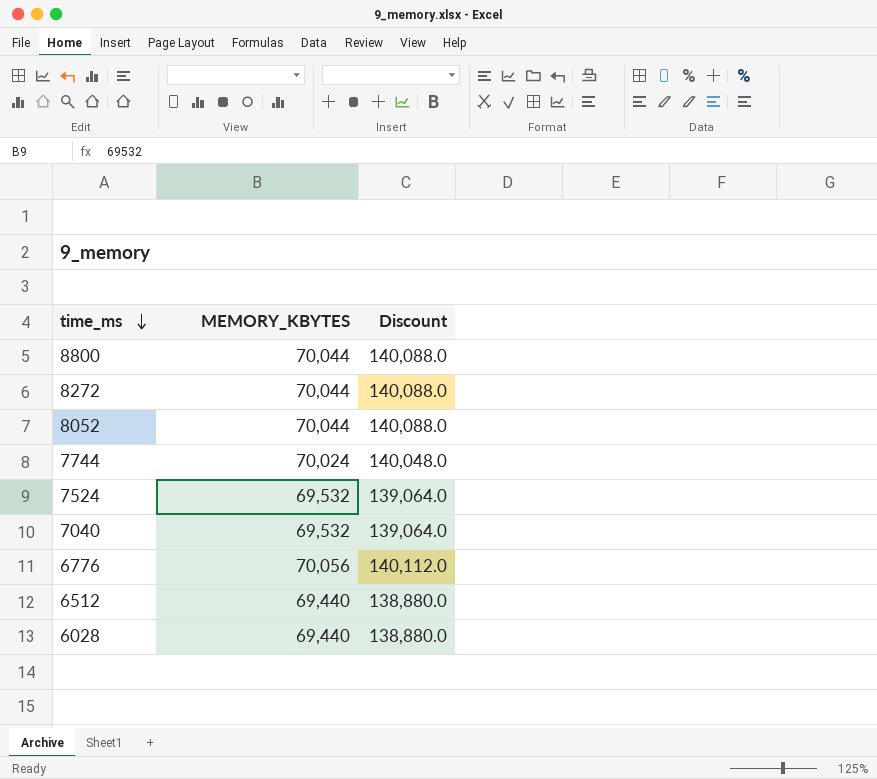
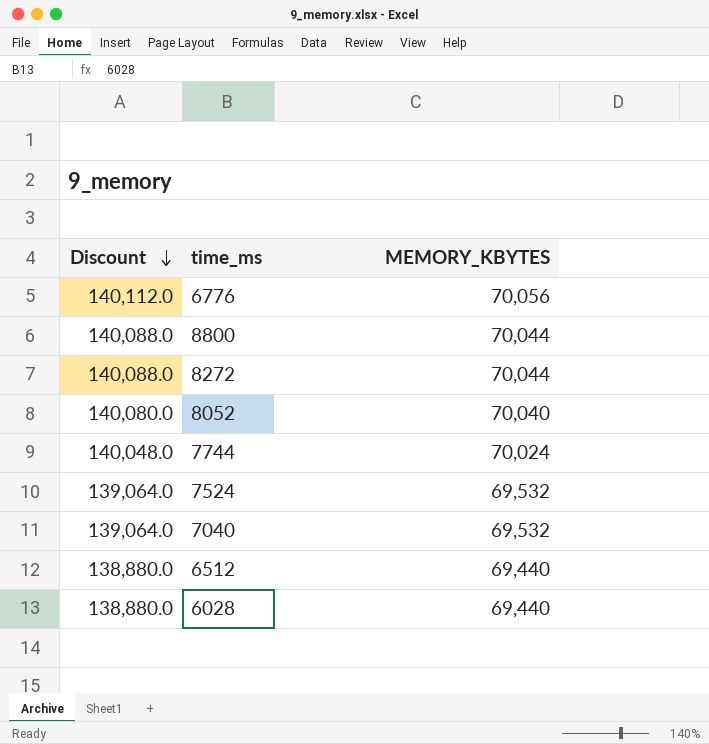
row order: time_ms descending -> Discount descending
column Discount | position: 3 -> 1
8052 | Discount: 140,088.0 -> 140,080.0
8052 | MEMORY_KBYTES: 70,044 -> 70,040

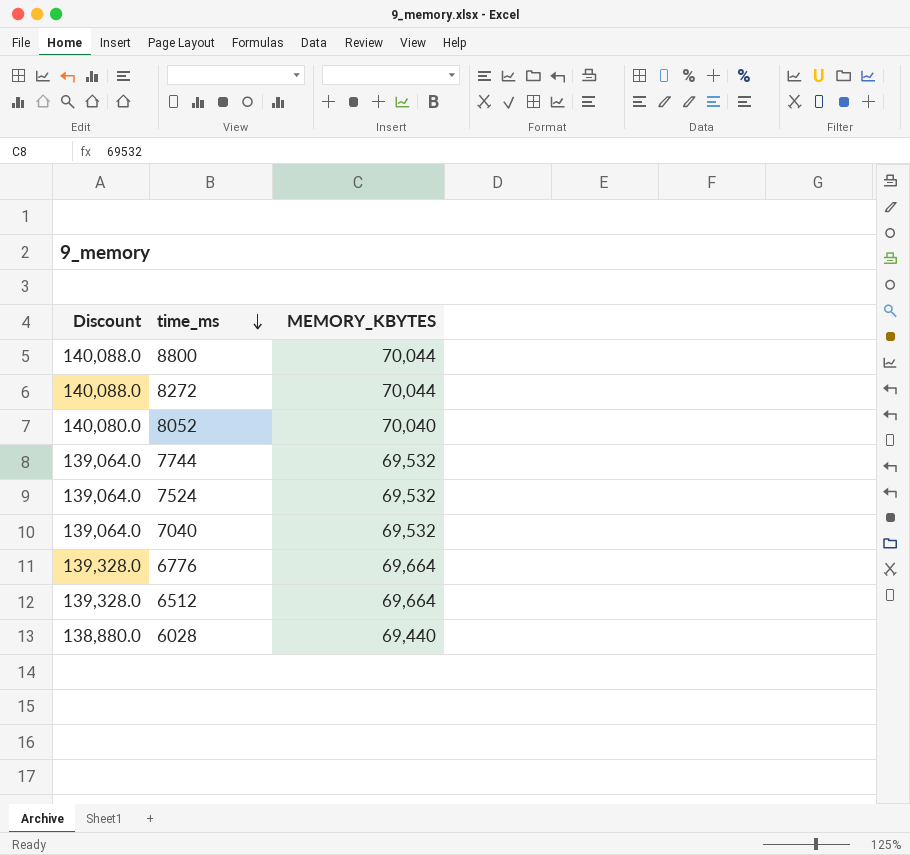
row order: Discount descending -> time_ms descending
7744 | Discount: 140,048.0 -> 139,064.0
7744 | MEMORY_KBYTES: 70,024 -> 69,532
6776 | Discount: 140,112.0 -> 139,328.0
6776 | MEMORY_KBYTES: 70,056 -> 69,664
6512 | Discount: 138,880.0 -> 139,328.0
6512 | MEMORY_KBYTES: 69,440 -> 69,664

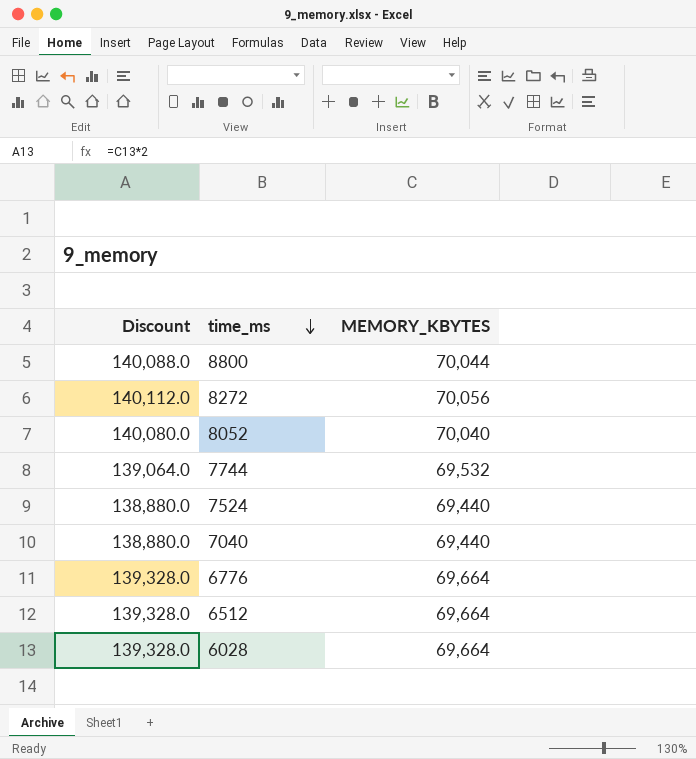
8272 | Discount: 140,088.0 -> 140,112.0
8272 | MEMORY_KBYTES: 70,044 -> 70,056
7524 | Discount: 139,064.0 -> 138,880.0
7524 | MEMORY_KBYTES: 69,532 -> 69,440
7040 | Discount: 139,064.0 -> 138,880.0
7040 | MEMORY_KBYTES: 69,532 -> 69,440
6028 | Discount: 138,880.0 -> 139,328.0
6028 | MEMORY_KBYTES: 69,440 -> 69,664

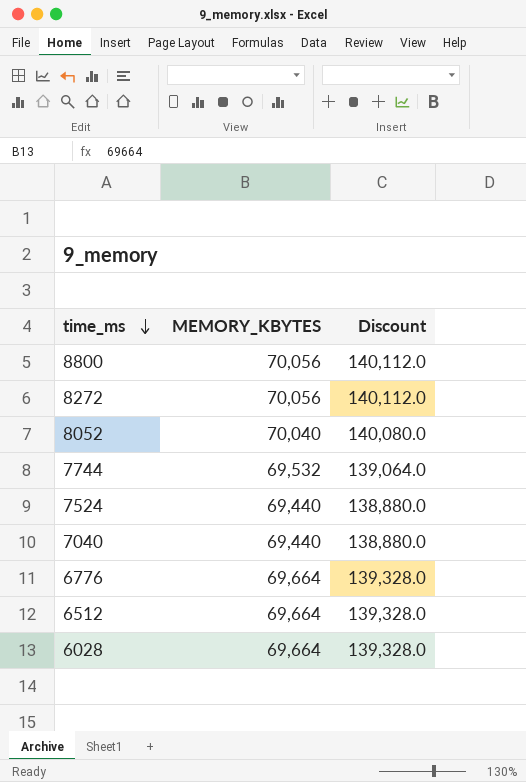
column Discount | position: 1 -> 3
8800 | MEMORY_KBYTES: 70,044 -> 70,056
8800 | Discount: 140,088.0 -> 140,112.0

